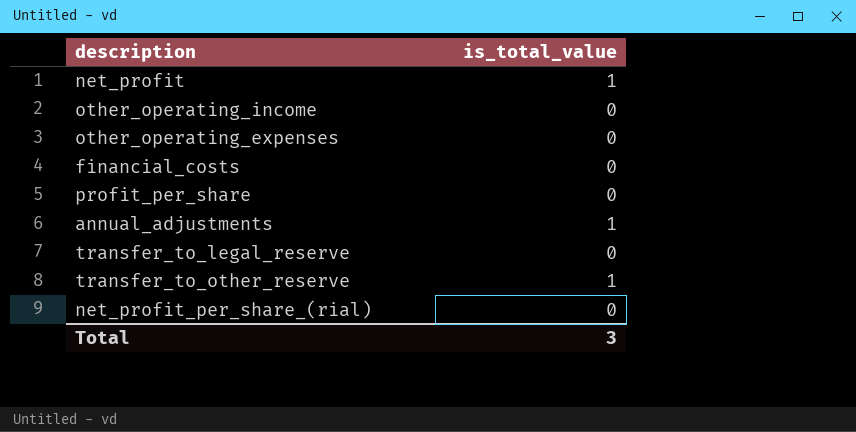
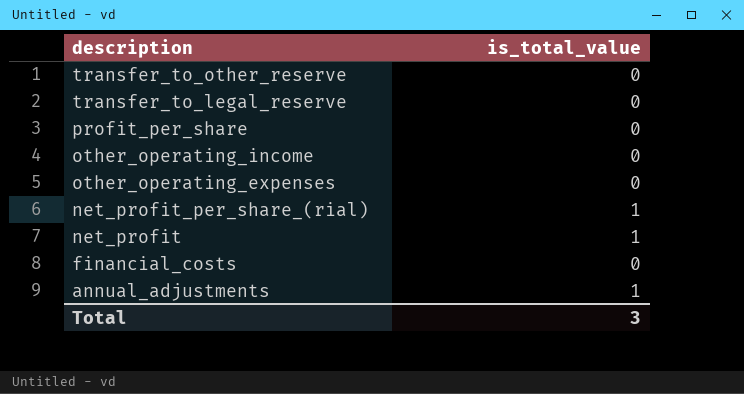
row order: none -> description descending
transfer_to_other_reserve | is_total_value: 1 -> 0
net_profit_per_share_(rial) | is_total_value: 0 -> 1

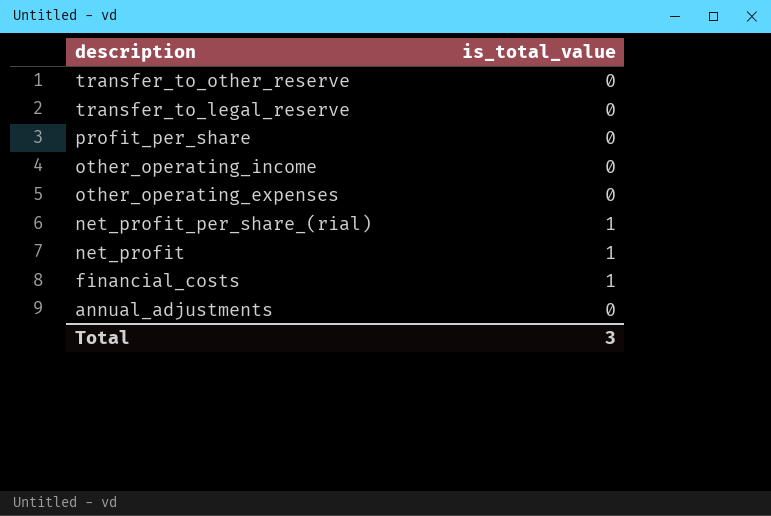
financial_costs | is_total_value: 0 -> 1
annual_adjustments | is_total_value: 1 -> 0

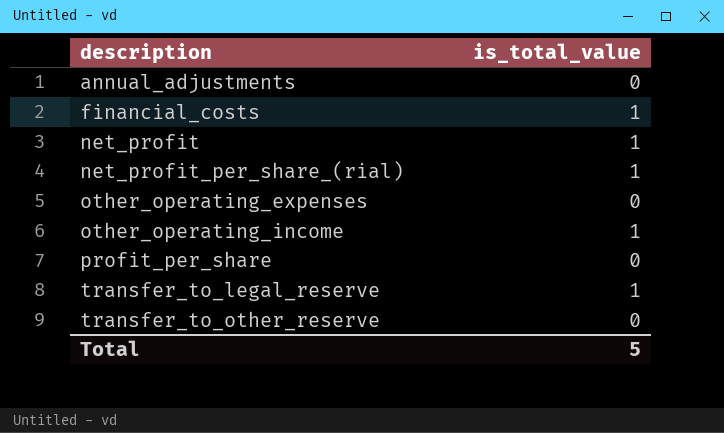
row order: description descending -> description ascending
other_operating_income | is_total_value: 0 -> 1
transfer_to_legal_reserve | is_total_value: 0 -> 1
Total | is_total_value: 3 -> 5

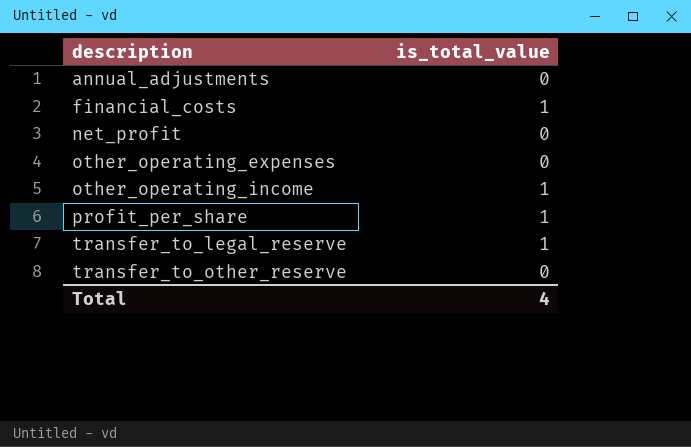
row net_profit_per_share_(rial): 1 -> none
net_profit | is_total_value: 1 -> 0
profit_per_share | is_total_value: 0 -> 1
Total | is_total_value: 5 -> 4

